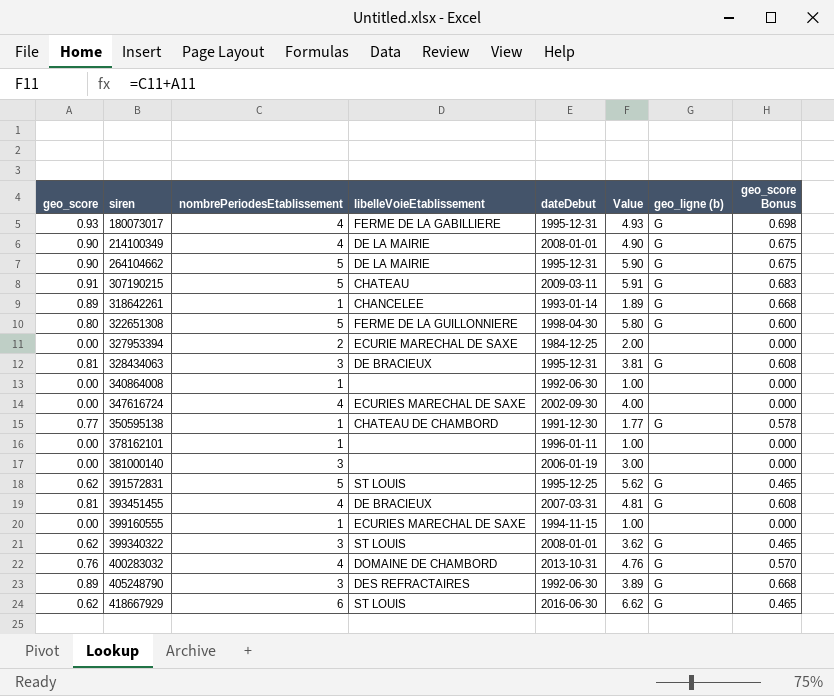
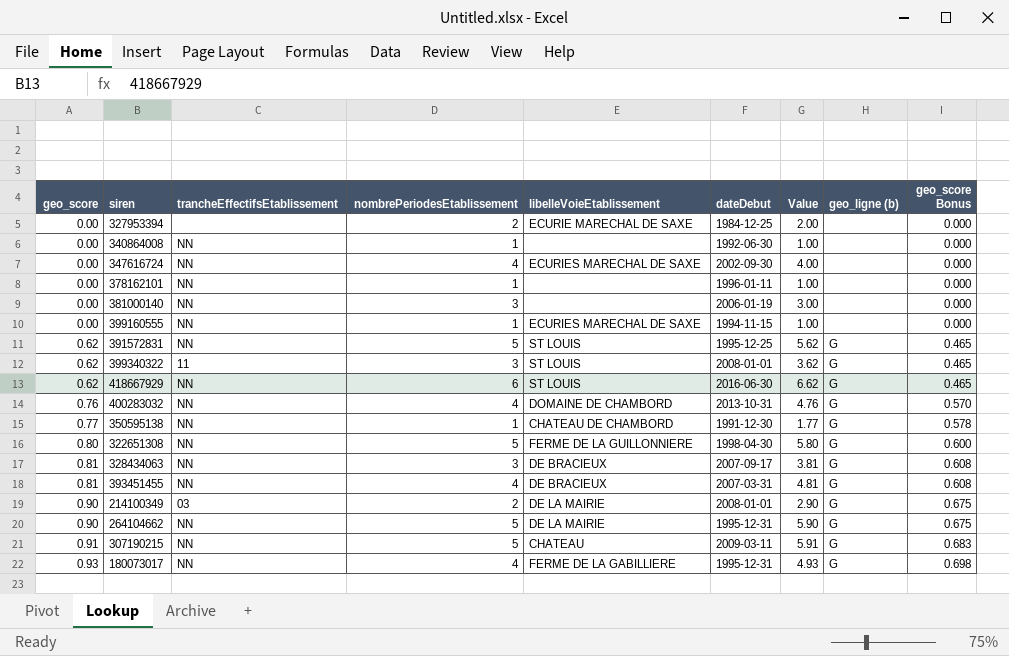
row order: siren ascending -> geo_score ascending
column trancheEffectifsEtablissement | position: none -> 3
row 318642261: 0.89 | 1 | CHANCELEE | 1993-01-14 | 1.89 | G | 0.668 -> none
row 405248790: 0.89 | 3 | DES REFRACTAIRES | 1992-06-30 | 3.89 | G | 0.668 -> none
328434063 | dateDebut: 1995-12-31 -> 2007-09-17
214100349 | nombrePeriodesEtablissement: 4 -> 2
214100349 | Value: 4.90 -> 2.90

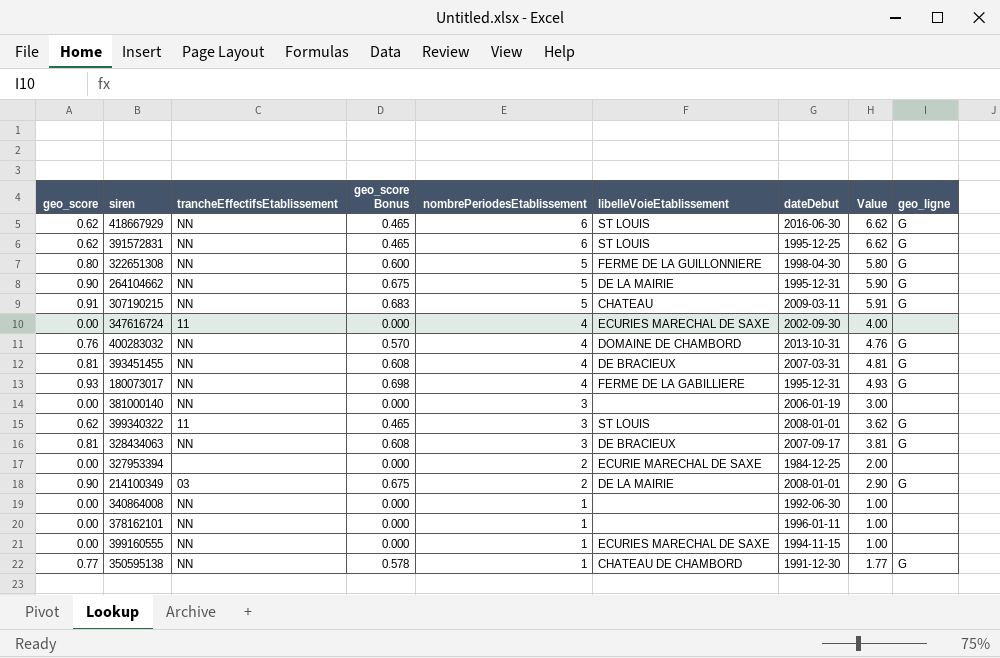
row order: geo_score ascending -> nombrePeriodesEtablissement descending
column geo_score Bonus | position: 9 -> 4
column name: geo_ligne (b) -> geo_ligne
391572831 | nombrePeriodesEtablissement: 5 -> 6
391572831 | Value: 5.62 -> 6.62
347616724 | trancheEffectifsEtablissement: NN -> 11

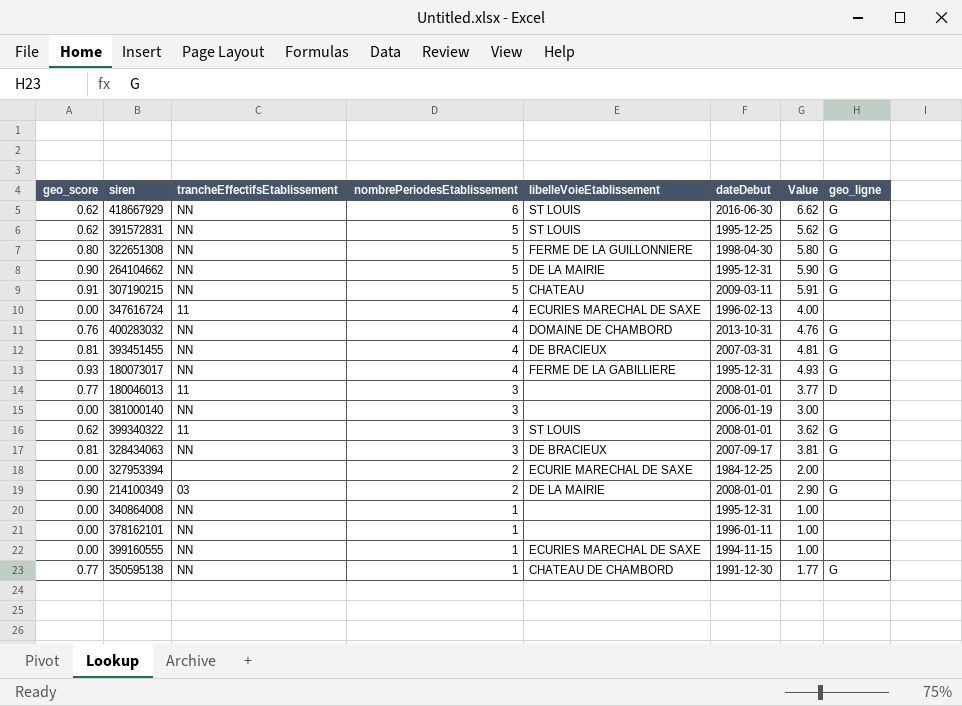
column geo_score Bonus | formula: [geo_score] * 0.75 -> none
391572831 | nombrePeriodesEtablissement: 6 -> 5
391572831 | Value: 6.62 -> 5.62
347616724 | dateDebut: 2002-09-30 -> 1996-02-13
row 180046013: none -> 0.77 | 11 | 3 | none | 2008-01-01 | 3.77 | D
340864008 | dateDebut: 1992-06-30 -> 1995-12-31

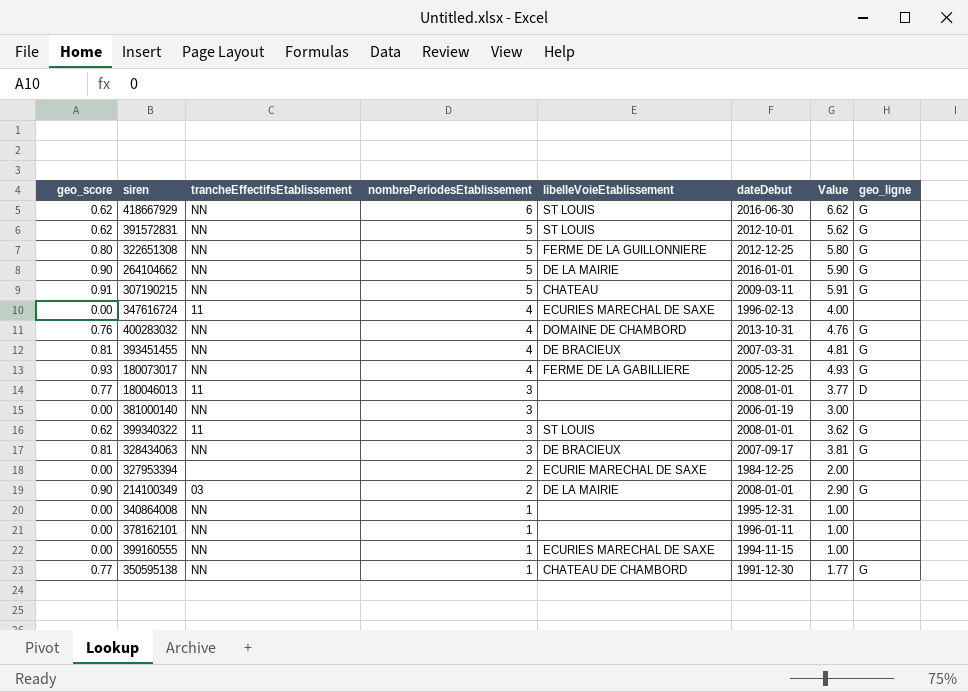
391572831 | dateDebut: 1995-12-25 -> 2012-10-01
322651308 | dateDebut: 1998-04-30 -> 2012-12-25
264104662 | dateDebut: 1995-12-31 -> 2016-01-01
180073017 | dateDebut: 1995-12-31 -> 2005-12-25

